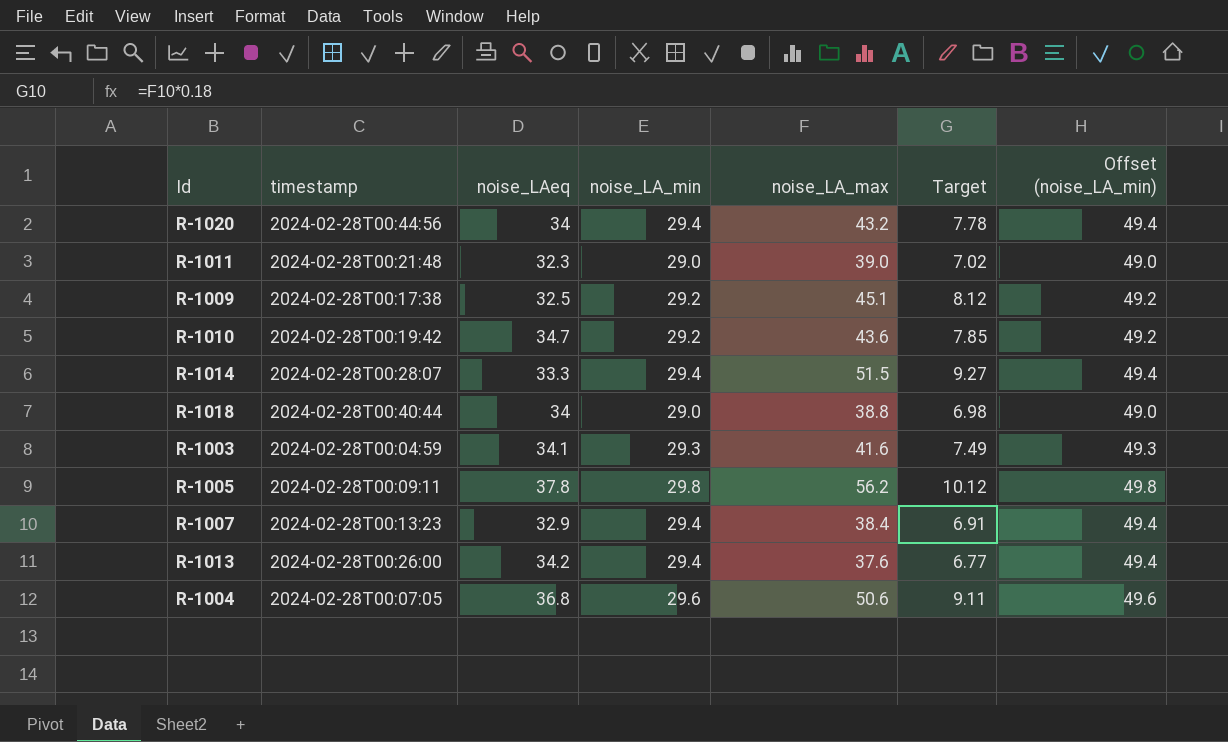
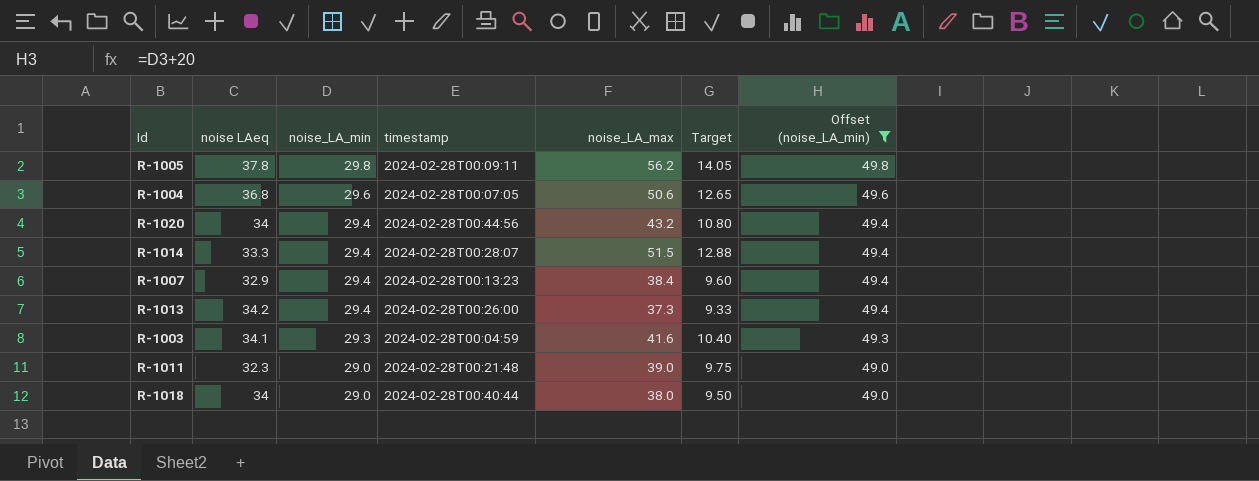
filter: none -> Offset (noise_LA_min) != 49.2
row order: none -> noise_LA_min descending
column name: noise_LAeq -> noise LAeq
column timestamp | position: 2 -> 4
column Target | formula: [noise_LA_max] * 0.18 -> [noise_LA_max] * 0.25
R-1013 | noise_LA_max: 37.6 -> 37.3
R-1018 | noise_LA_max: 38.8 -> 38.0

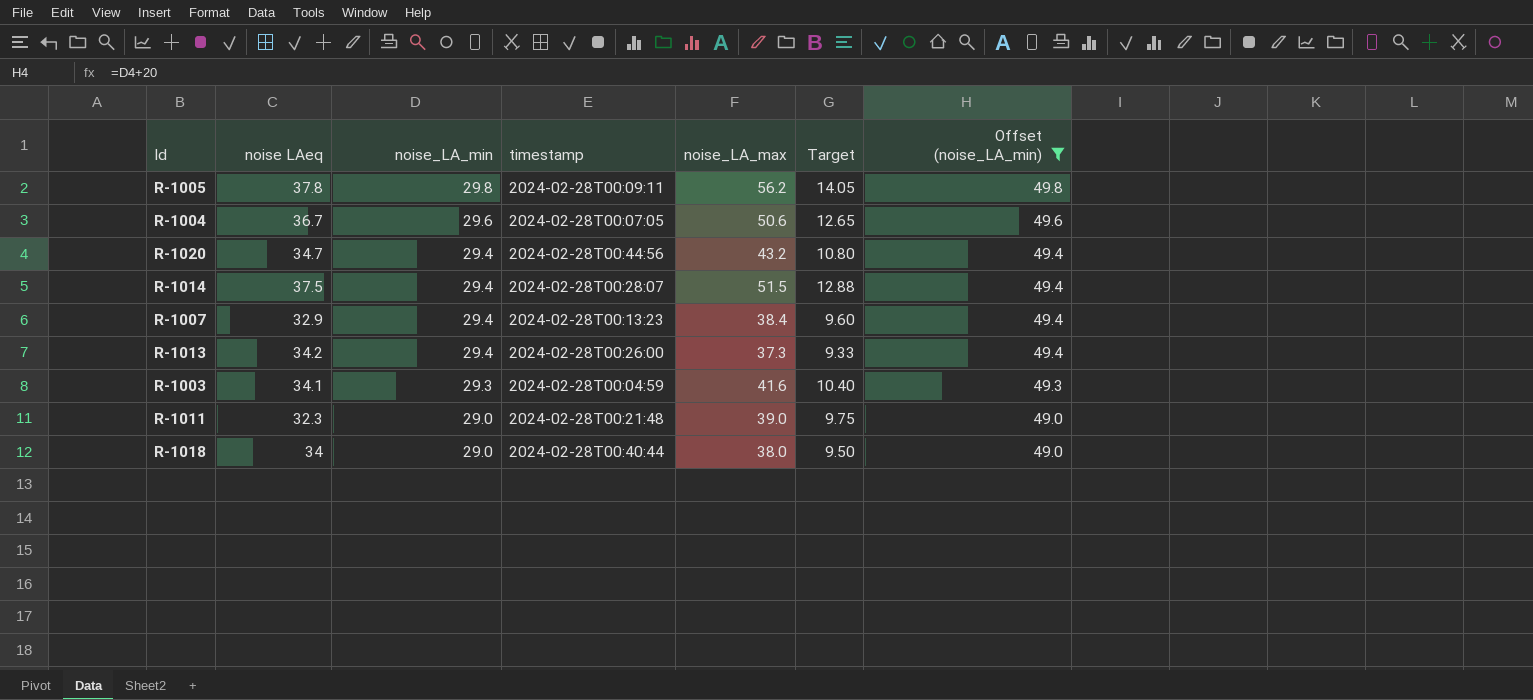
R-1004 | noise LAeq: 36.8 -> 36.7
R-1020 | noise LAeq: 34 -> 34.7
R-1014 | noise LAeq: 33.3 -> 37.5

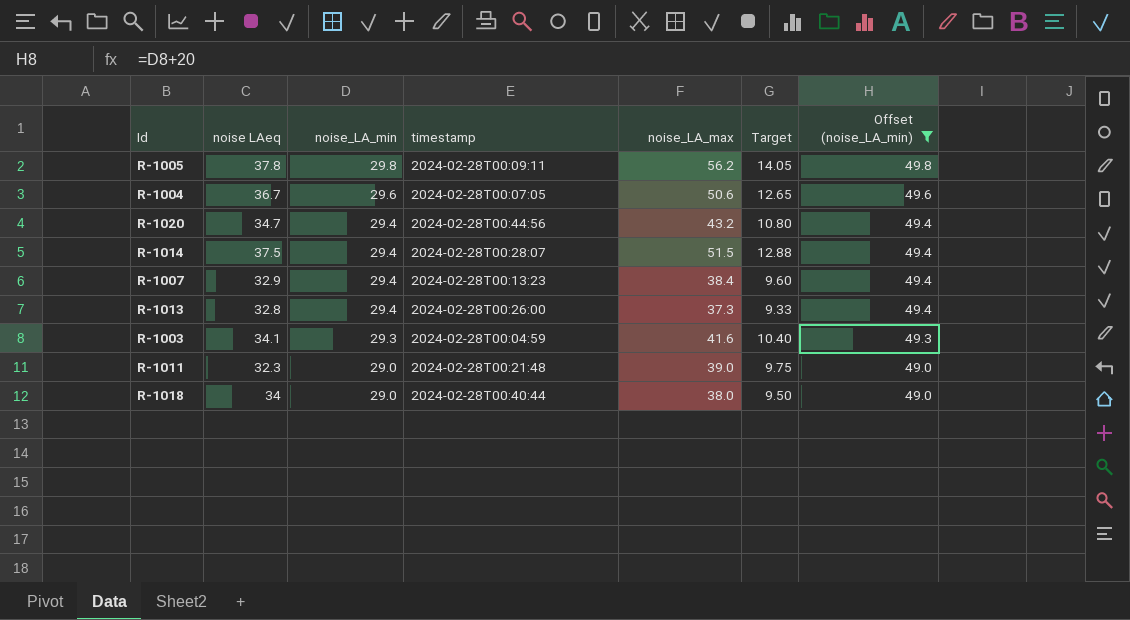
R-1013 | noise LAeq: 34.2 -> 32.8

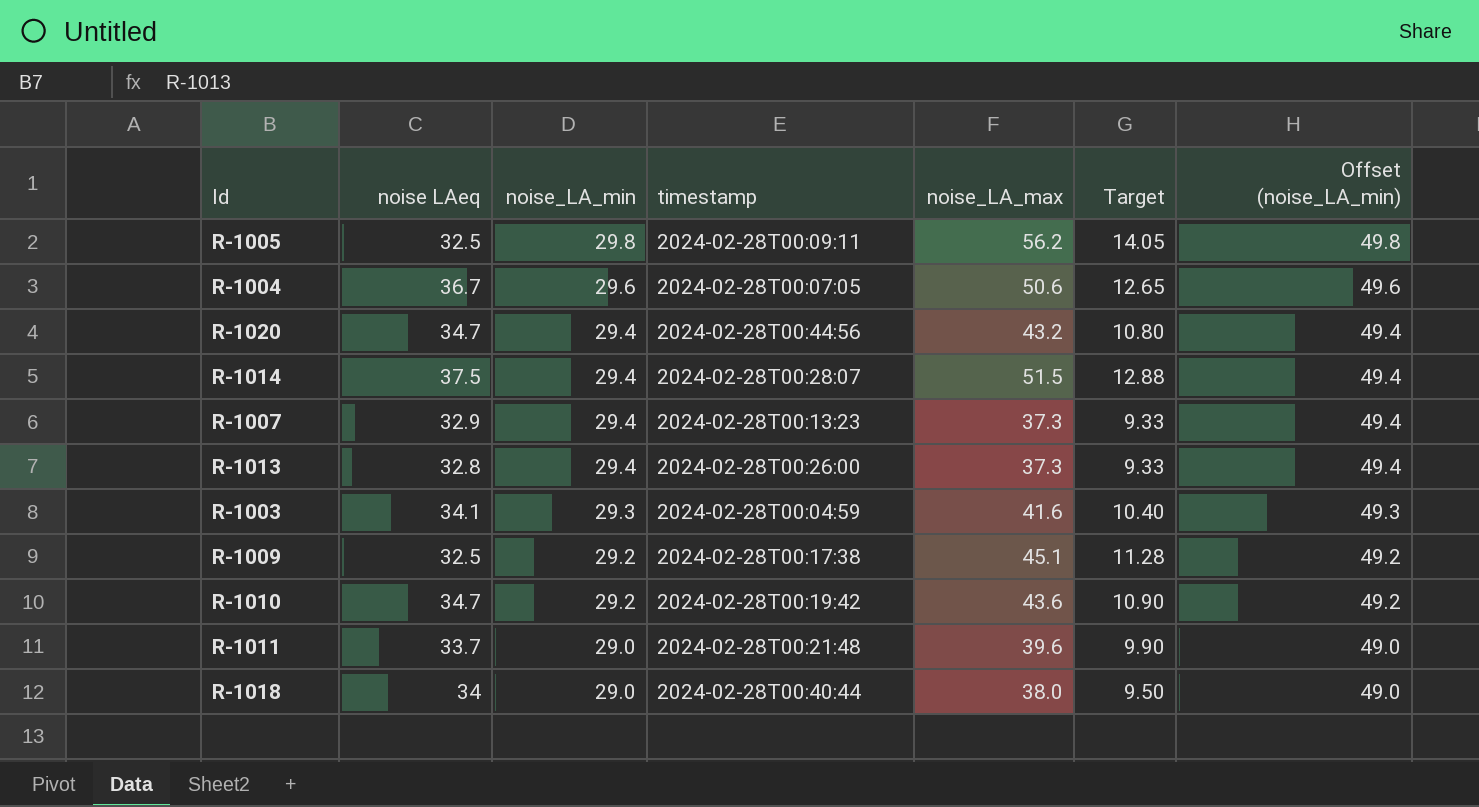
filter: Offset (noise_LA_min) != 49.2 -> none
R-1005 | noise LAeq: 37.8 -> 32.5
R-1007 | noise_LA_max: 38.4 -> 37.3
R-1007 | Target: 9.60 -> 9.33
R-1011 | noise LAeq: 32.3 -> 33.7
R-1011 | noise_LA_max: 39.0 -> 39.6
R-1011 | Target: 9.75 -> 9.90

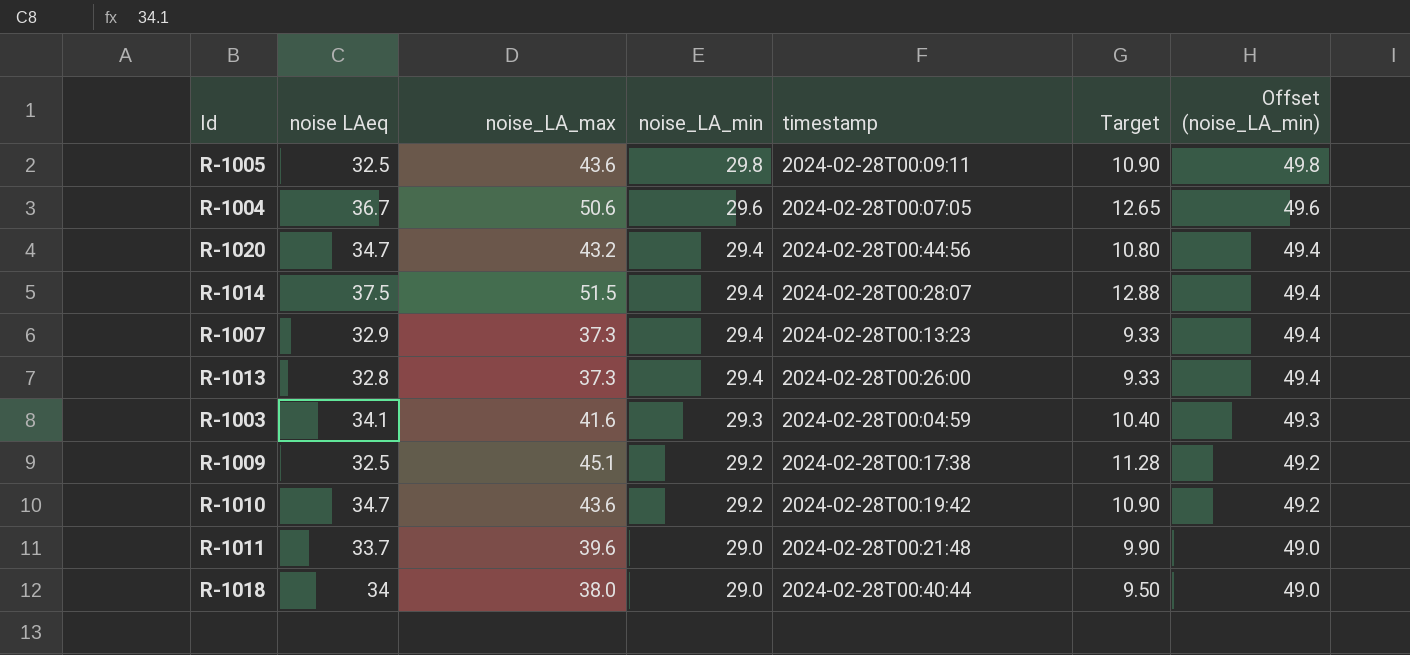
column noise_LA_max | position: 5 -> 3
R-1005 | noise_LA_max: 56.2 -> 43.6
R-1005 | Target: 14.05 -> 10.90

